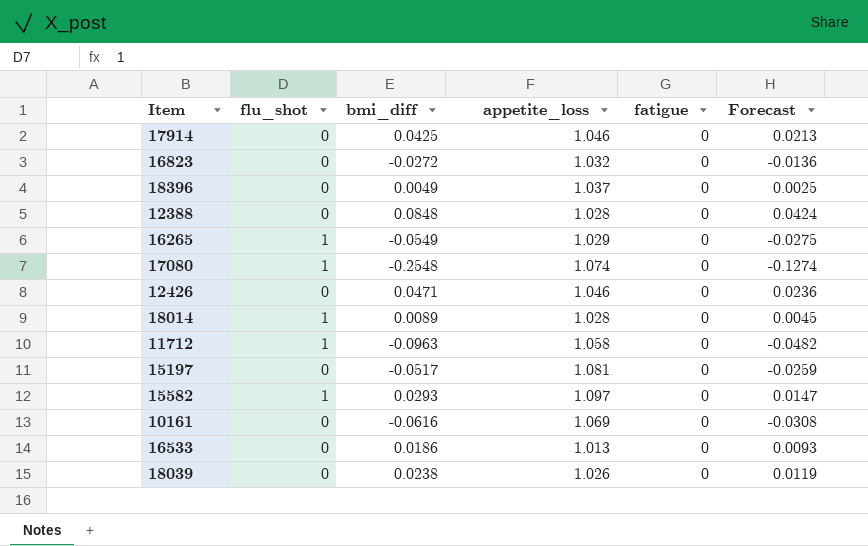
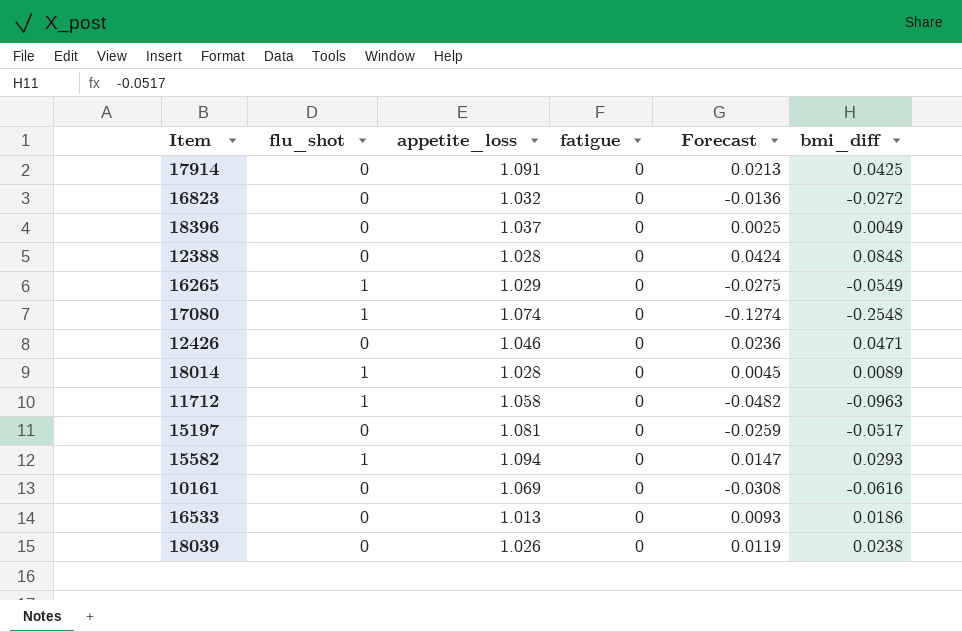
column bmi_diff | position: 3 -> 6
17914 | appetite_loss: 1.046 -> 1.091
15582 | appetite_loss: 1.097 -> 1.094

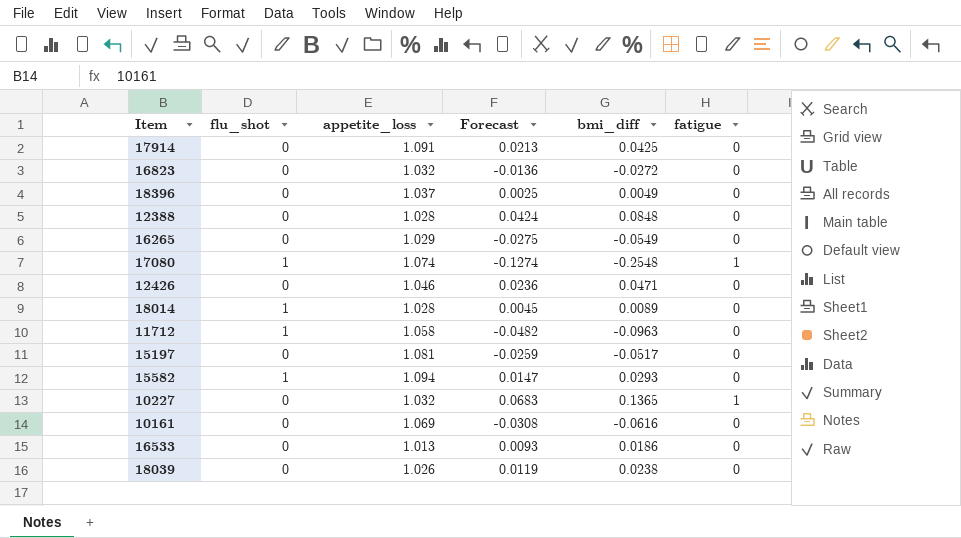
column fatigue | position: 4 -> 6
16265 | flu_shot: 1 -> 0
17080 | fatigue: 0 -> 1
row 10227: none -> 0 | 1.032 | 0.0683 | 0.1365 | 1

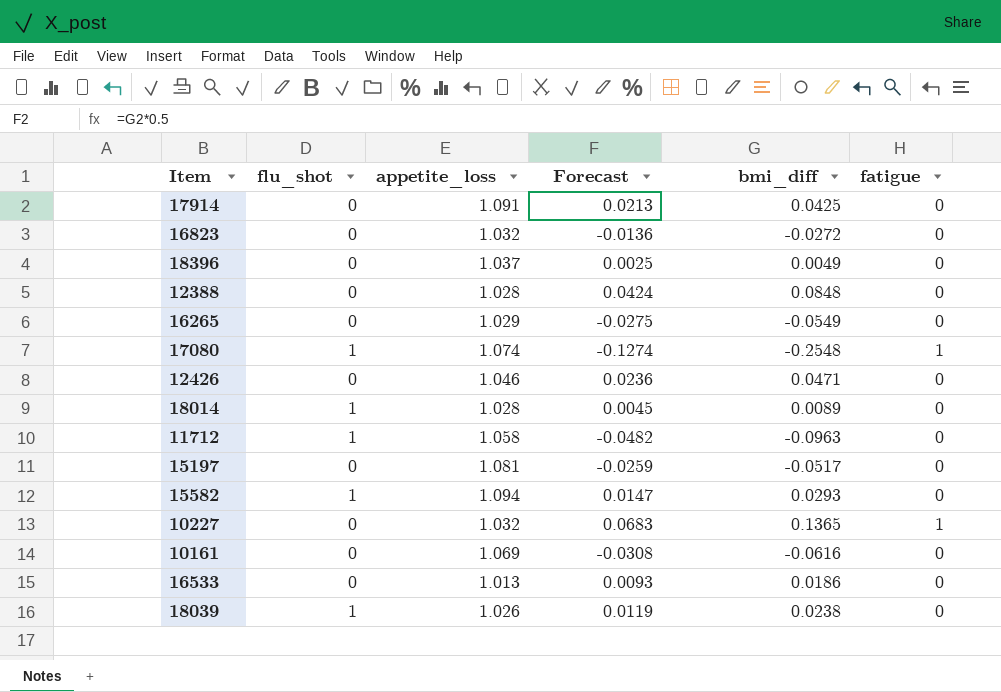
18039 | flu_shot: 0 -> 1

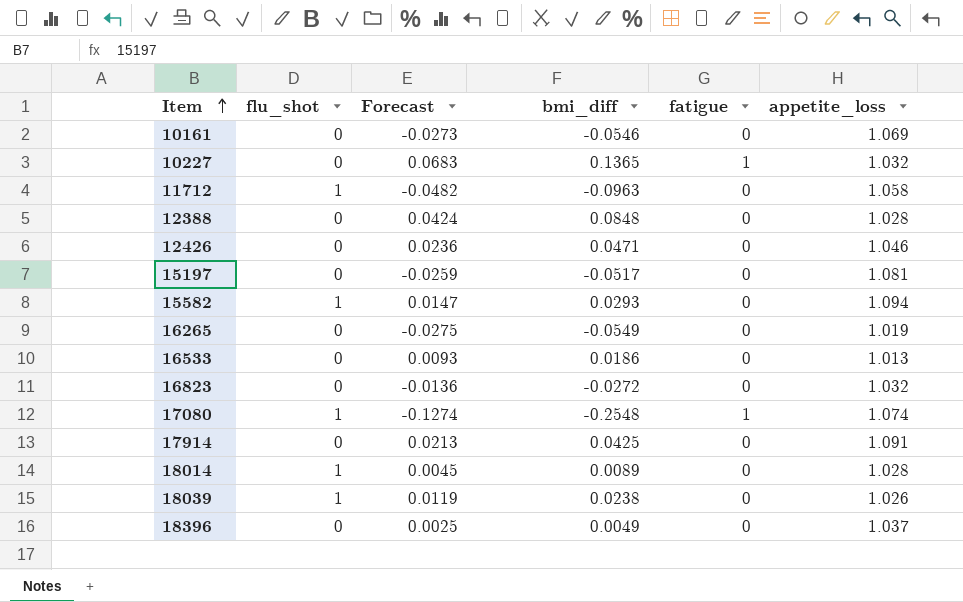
row order: none -> Item ascending
column appetite_loss | position: 3 -> 6
10161 | Forecast: -0.0308 -> -0.0273
10161 | bmi_diff: -0.0616 -> -0.0546
16265 | appetite_loss: 1.029 -> 1.019

